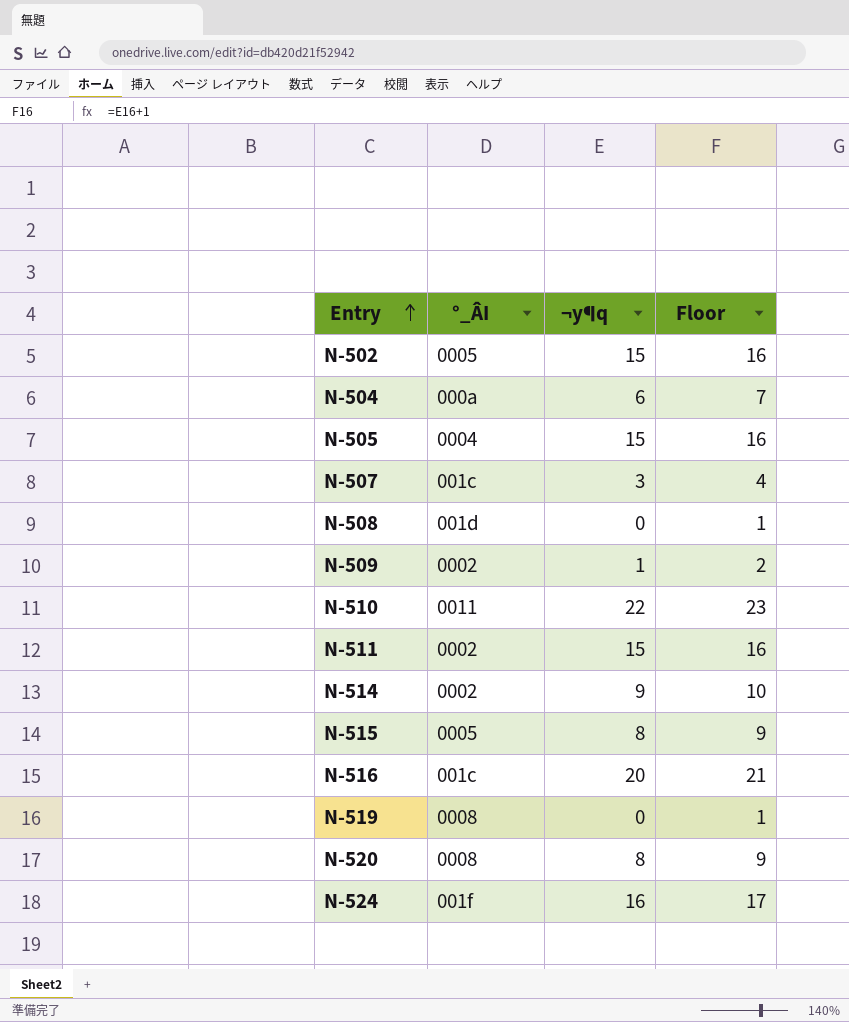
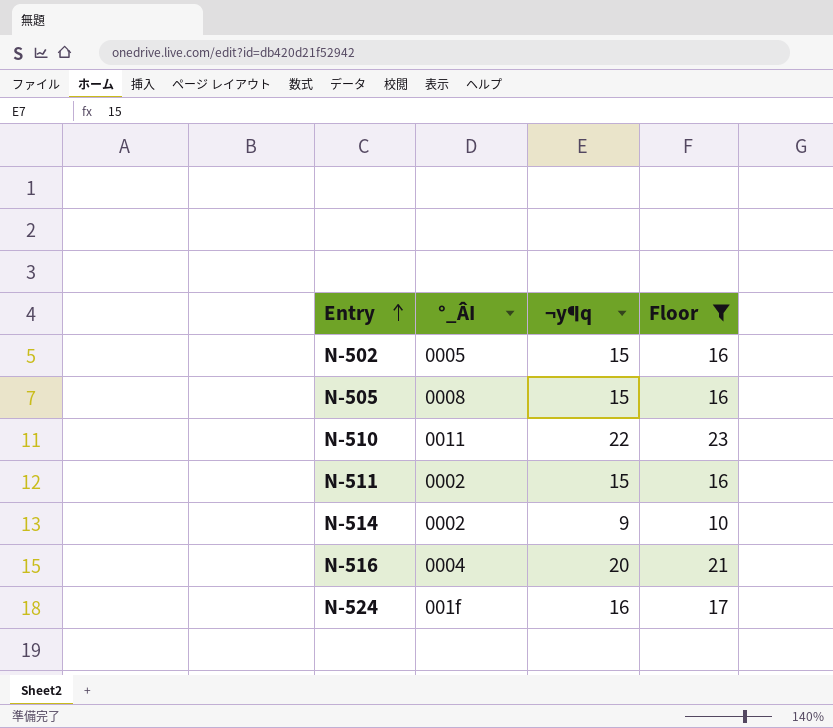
filter: none -> Floor >= 10
N-505 | °_ÂI: 0004 -> 0008
N-516 | °_ÂI: 001c -> 0004

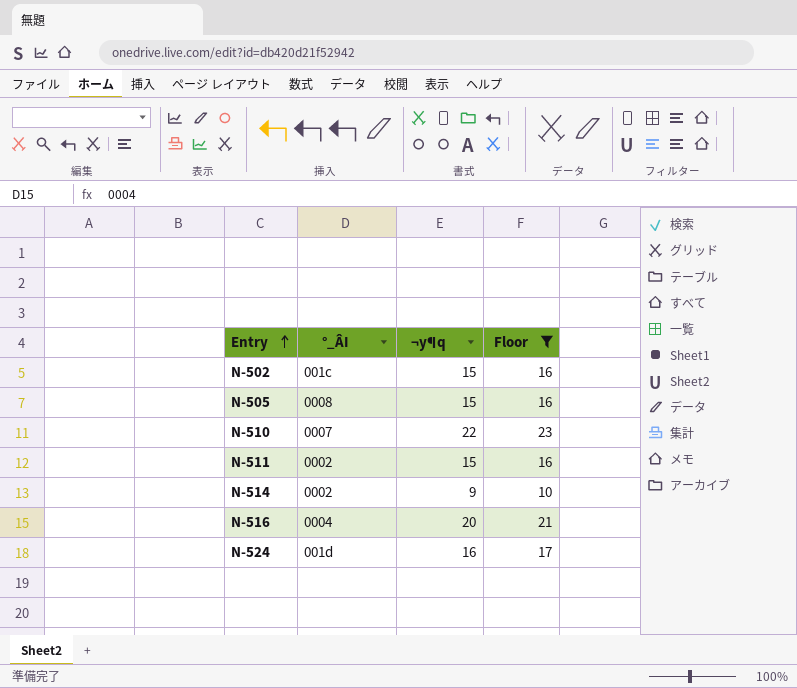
N-502 | °_ÂI: 0005 -> 001c
N-510 | °_ÂI: 0011 -> 0007
N-524 | °_ÂI: 001f -> 001d

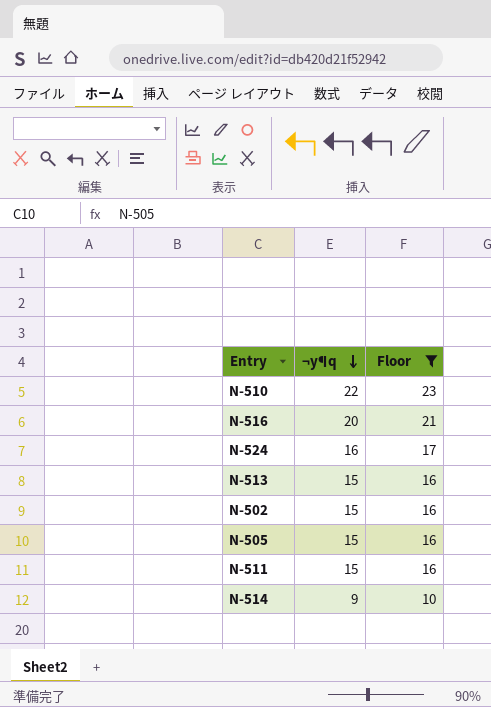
row order: Entry ascending -> ¬y¶q descending
column °_ÂI | position: 2 -> none
row N-513: none -> 15 | 16

